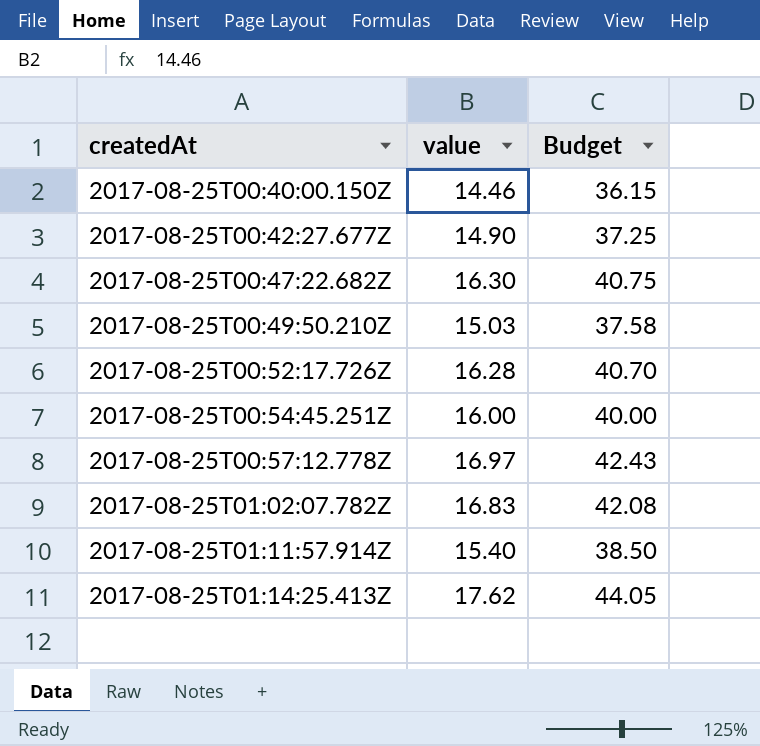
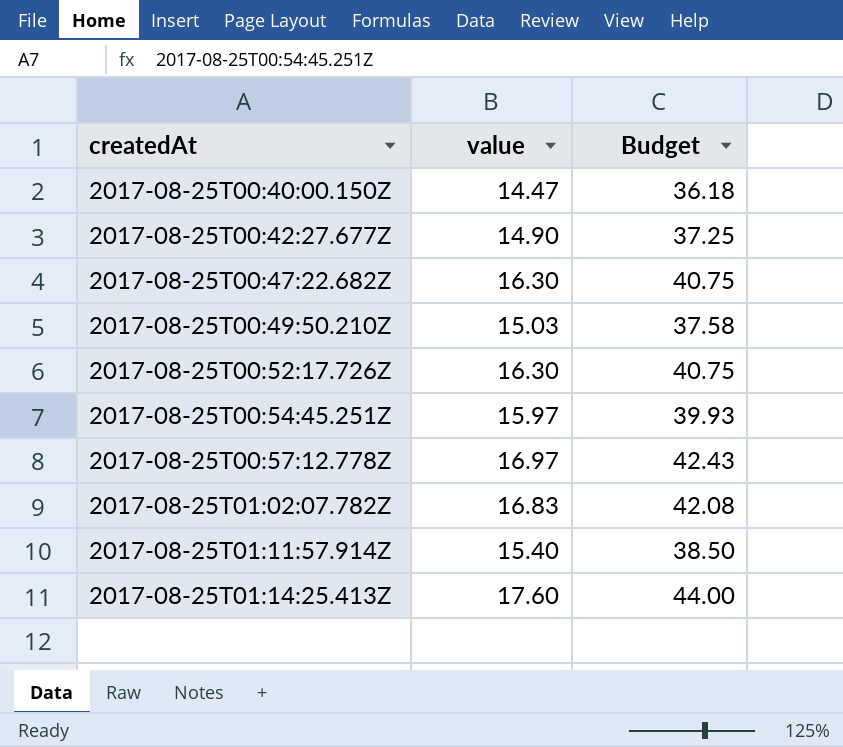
2017-08-25T00:40:00.150Z | value: 14.46 -> 14.47
2017-08-25T00:40:00.150Z | Budget: 36.15 -> 36.18
2017-08-25T00:52:17.726Z | value: 16.28 -> 16.30
2017-08-25T00:52:17.726Z | Budget: 40.70 -> 40.75
2017-08-25T00:54:45.251Z | value: 16.00 -> 15.97
2017-08-25T00:54:45.251Z | Budget: 40.00 -> 39.93
2017-08-25T01:14:25.413Z | value: 17.62 -> 17.60
2017-08-25T01:14:25.413Z | Budget: 44.05 -> 44.00

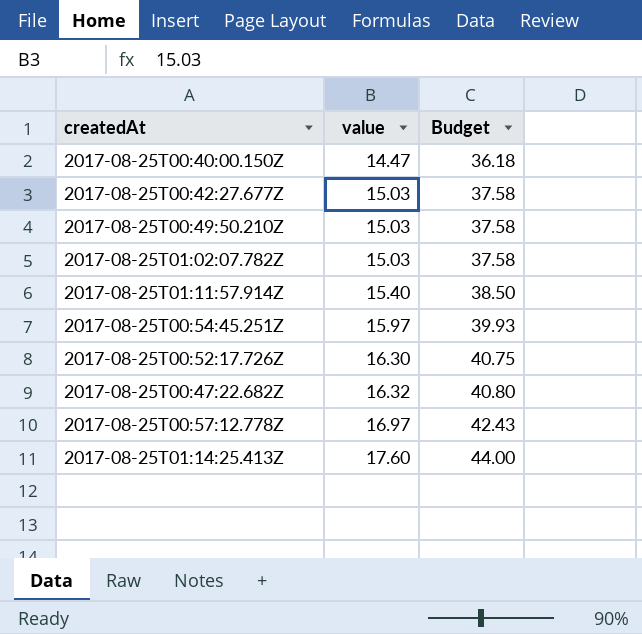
row order: createdAt ascending -> value ascending
2017-08-25T00:42:27.677Z | value: 14.90 -> 15.03
2017-08-25T00:42:27.677Z | Budget: 37.25 -> 37.58
2017-08-25T01:02:07.782Z | value: 16.83 -> 15.03
2017-08-25T01:02:07.782Z | Budget: 42.08 -> 37.58
2017-08-25T00:47:22.682Z | value: 16.30 -> 16.32
2017-08-25T00:47:22.682Z | Budget: 40.75 -> 40.80

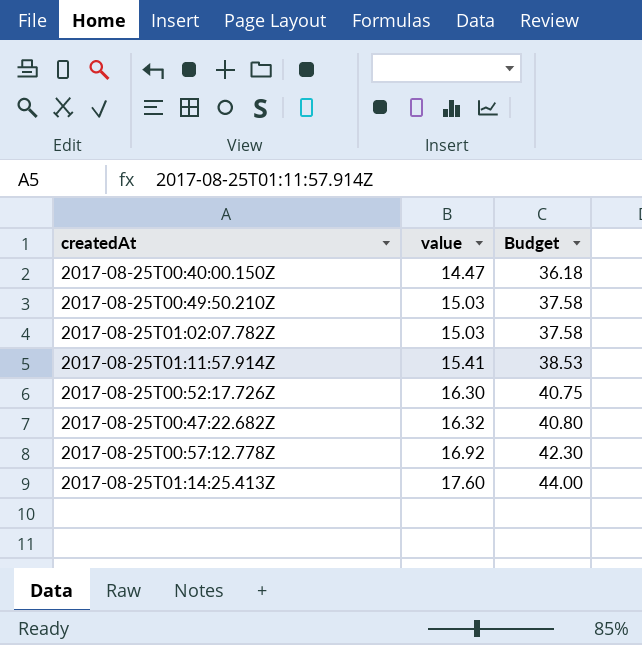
row 2017-08-25T00:42:27.677Z: 15.03 | 37.58 -> none
row 2017-08-25T00:54:45.251Z: 15.97 | 39.93 -> none
2017-08-25T01:11:57.914Z | value: 15.40 -> 15.41
2017-08-25T01:11:57.914Z | Budget: 38.50 -> 38.53
2017-08-25T00:57:12.778Z | value: 16.97 -> 16.92
2017-08-25T00:57:12.778Z | Budget: 42.43 -> 42.30

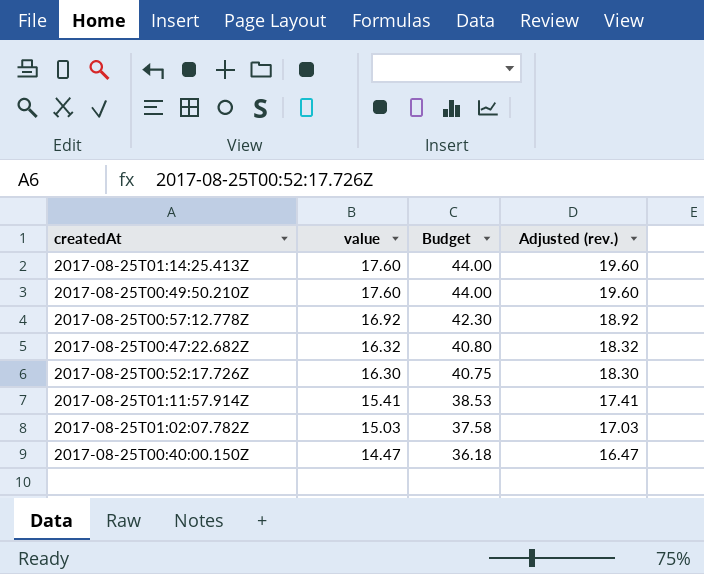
row order: value ascending -> value descending
column Adjusted (rev.) | formula: none -> [value] + 2
2017-08-25T00:49:50.210Z | value: 15.03 -> 17.60
2017-08-25T00:49:50.210Z | Budget: 37.58 -> 44.00

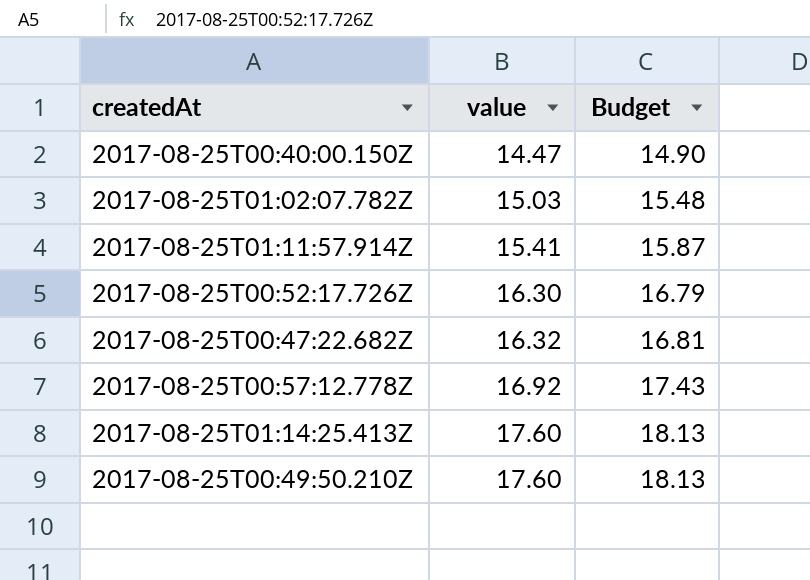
row order: value descending -> value ascending
column Adjusted (rev.) | formula: [value] + 2 -> none
column Budget | formula: [value] * 2.5 -> [value] * 1.03

